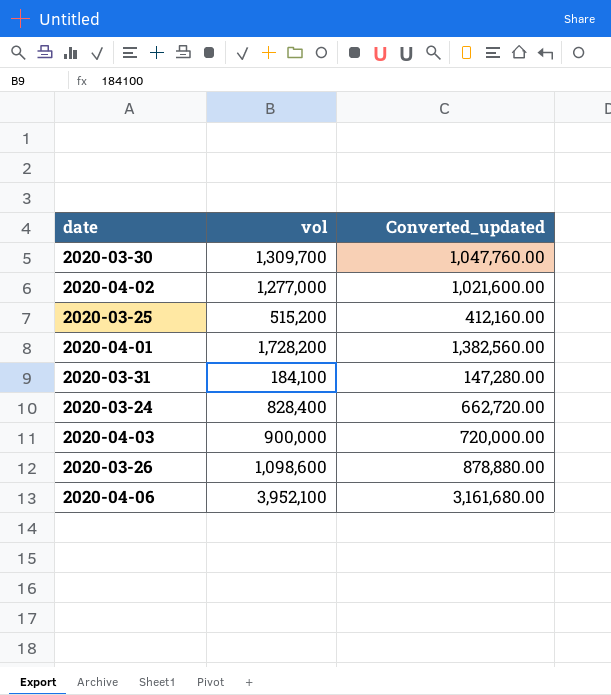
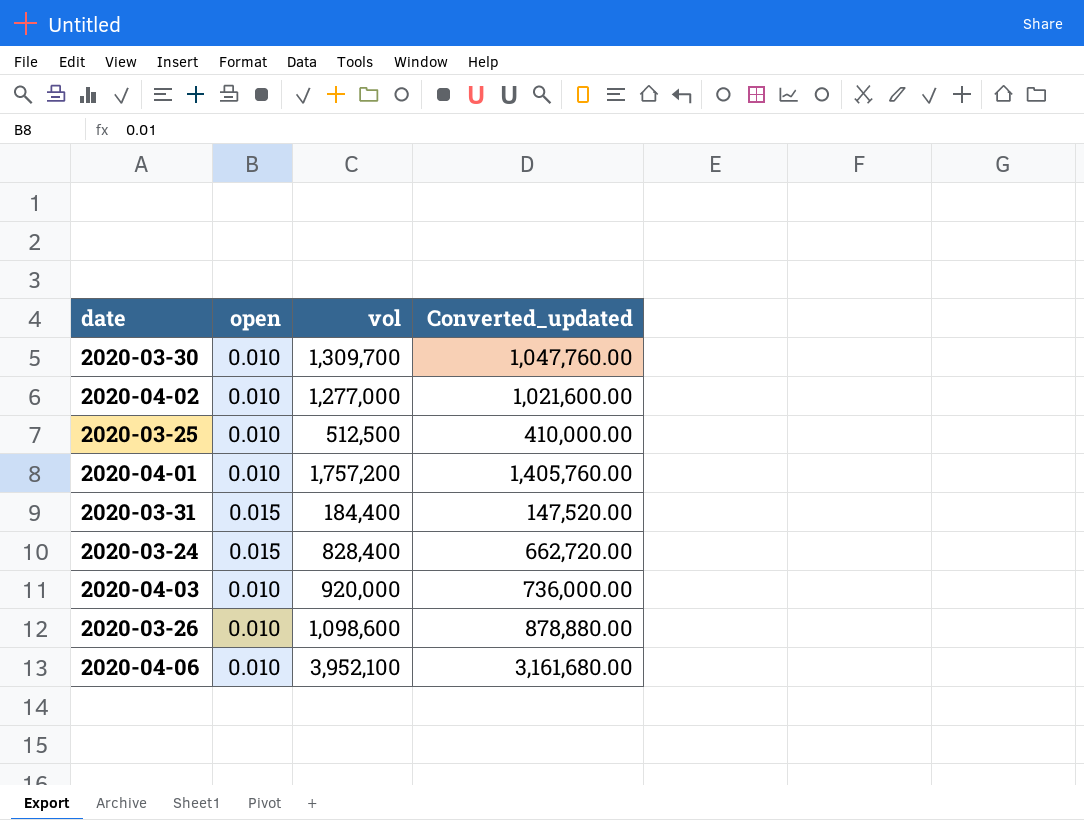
column open | position: none -> 2
2020-03-25 | vol: 515,200 -> 512,500
2020-03-25 | Converted_updated: 412,160.00 -> 410,000.00
2020-04-01 | vol: 1,728,200 -> 1,757,200
2020-04-01 | Converted_updated: 1,382,560.00 -> 1,405,760.00
2020-03-31 | vol: 184,100 -> 184,400
2020-03-31 | Converted_updated: 147,280.00 -> 147,520.00
2020-04-03 | vol: 900,000 -> 920,000
2020-04-03 | Converted_updated: 720,000.00 -> 736,000.00

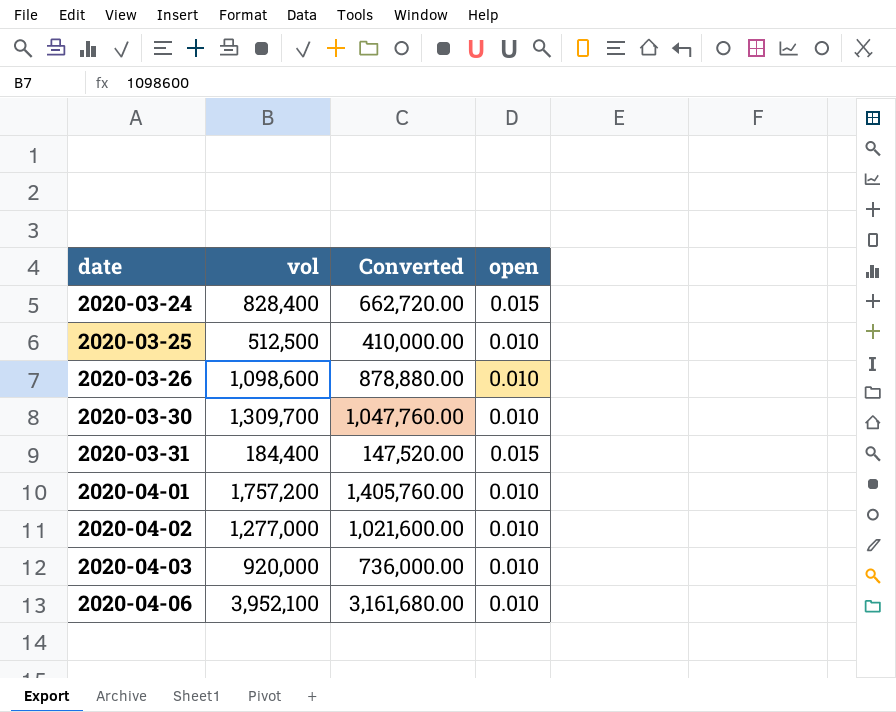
row order: none -> date ascending
column name: Converted_updated -> Converted
column open | position: 2 -> 4

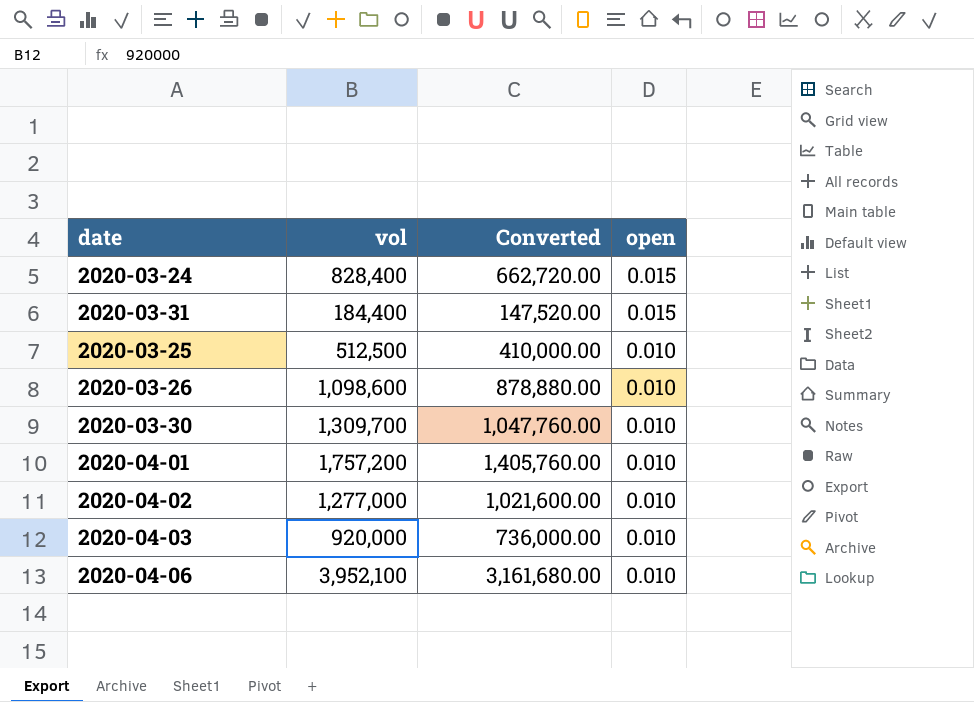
row order: date ascending -> open descending

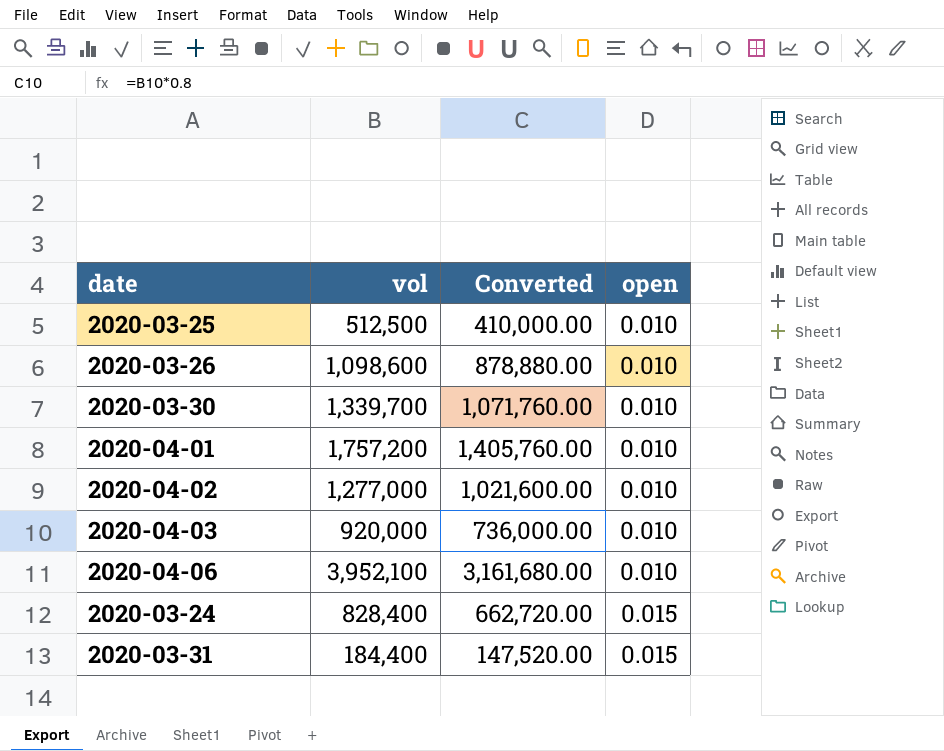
row order: open descending -> open ascending
2020-03-30 | vol: 1,309,700 -> 1,339,700
2020-03-30 | Converted: 1,047,760.00 -> 1,071,760.00

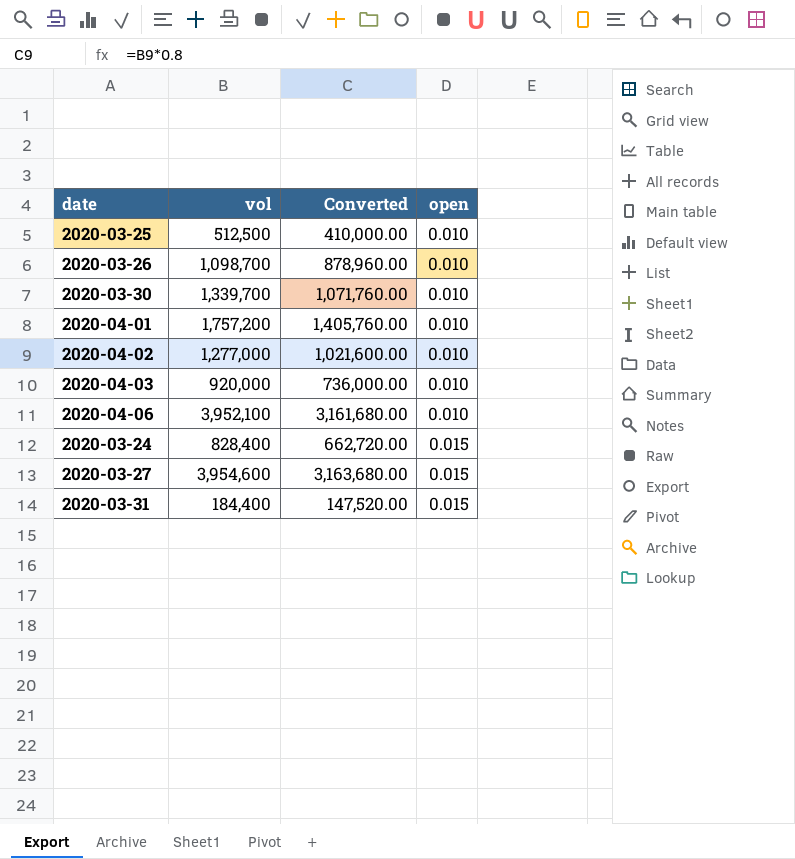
2020-03-26 | vol: 1,098,600 -> 1,098,700
2020-03-26 | Converted: 878,880.00 -> 878,960.00
row 2020-03-27: none -> 3,954,600 | 3,163,680.00 | 0.015

